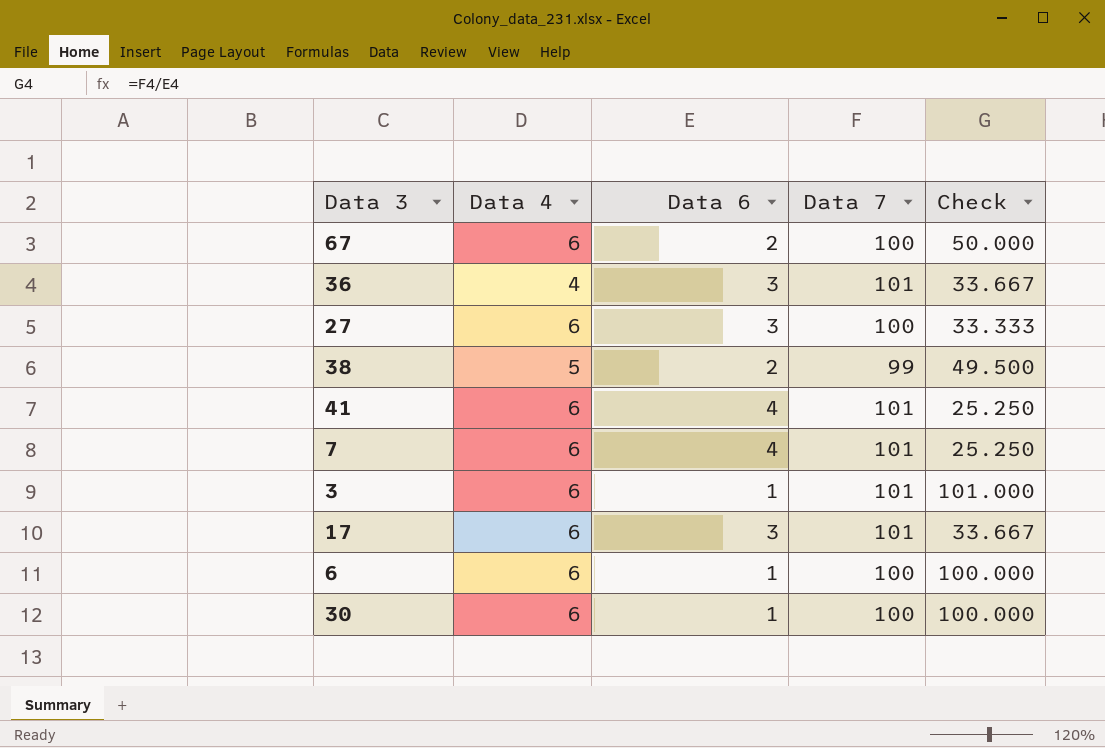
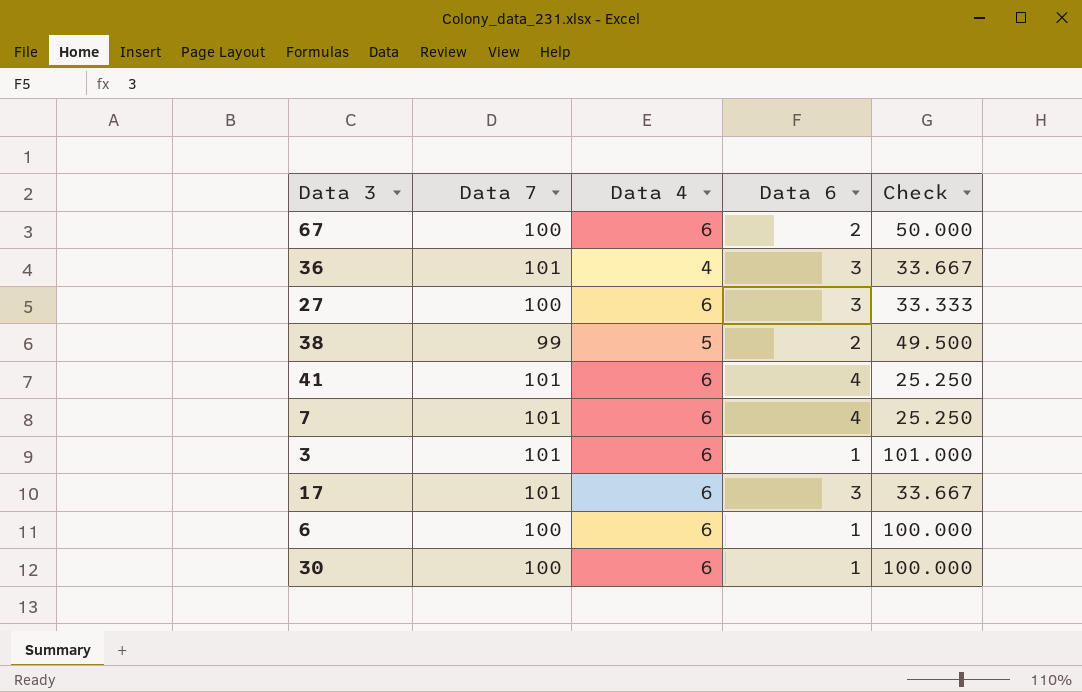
column Data 7 | position: 4 -> 2

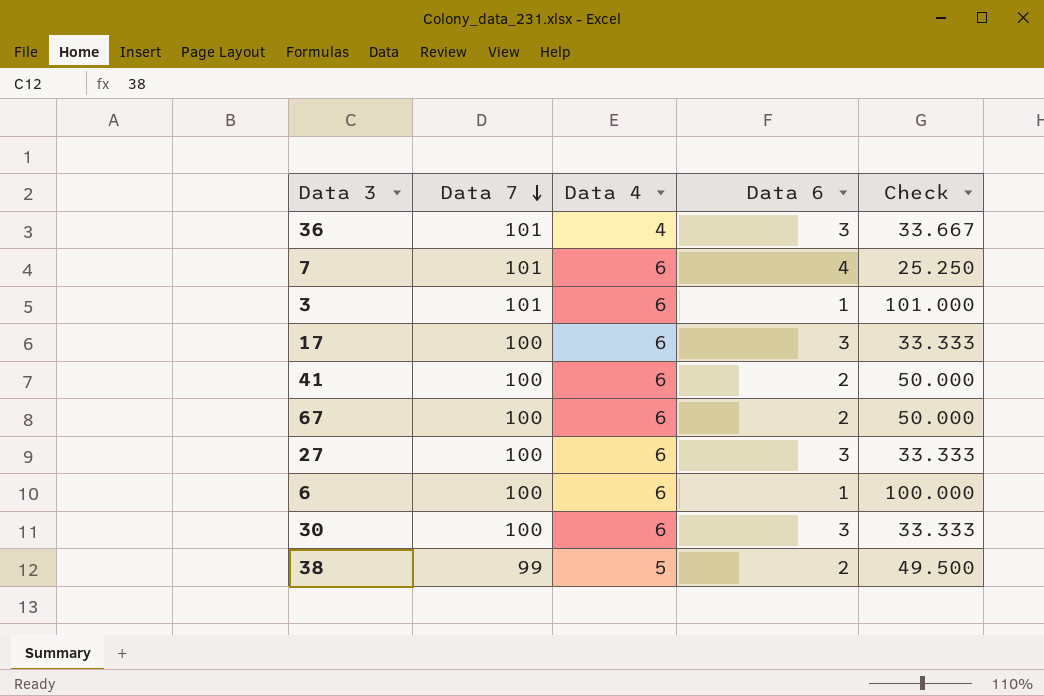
row order: none -> Data 7 descending
17 | Data 7: 101 -> 100
17 | Check: 33.667 -> 33.333
41 | Data 7: 101 -> 100
41 | Data 6: 4 -> 2
41 | Check: 25.250 -> 50.000
30 | Data 6: 1 -> 3
30 | Check: 100.000 -> 33.333

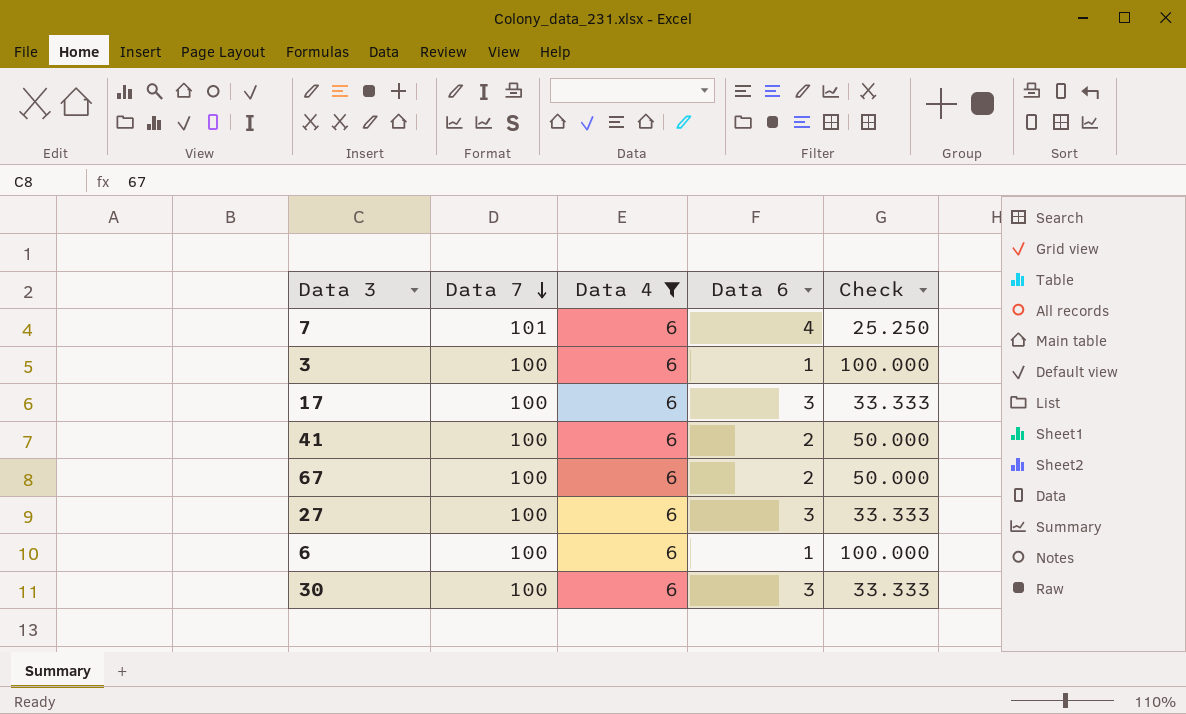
filter: none -> Data 4 = 6
3 | Data 7: 101 -> 100
3 | Check: 101.000 -> 100.000

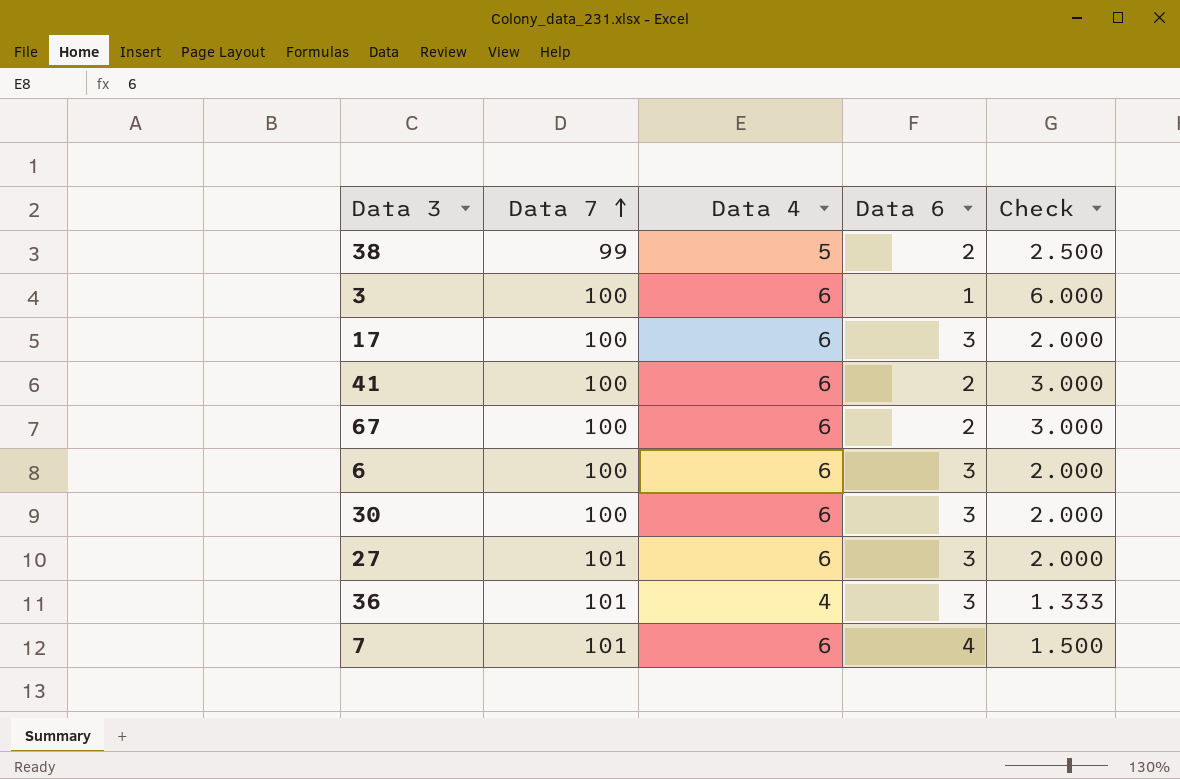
filter: Data 4 = 6 -> none
row order: Data 7 descending -> Data 7 ascending
column Check | formula: [Data 7] / [Data 6] -> [Data 4] / [Data 6]
6 | Data 6: 1 -> 3
27 | Data 7: 100 -> 101

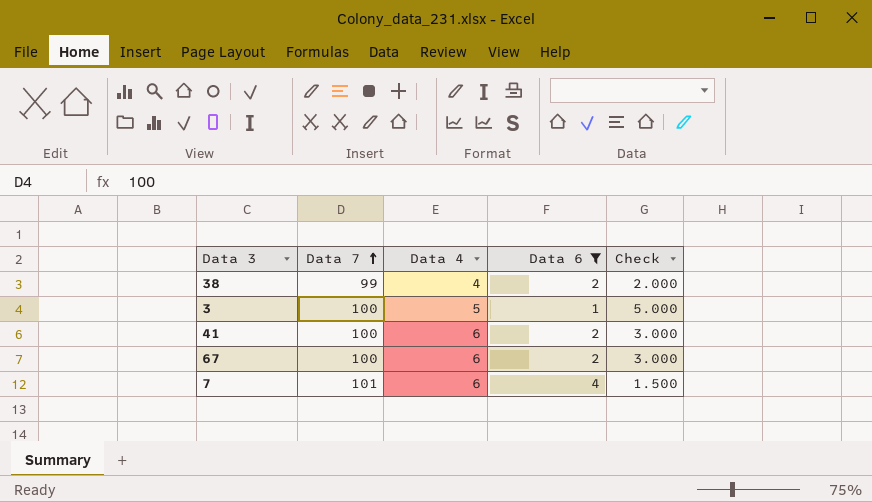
filter: none -> Data 6 != 3
38 | Data 4: 5 -> 4
38 | Check: 2.500 -> 2.000
3 | Data 4: 6 -> 5
3 | Check: 6.000 -> 5.000

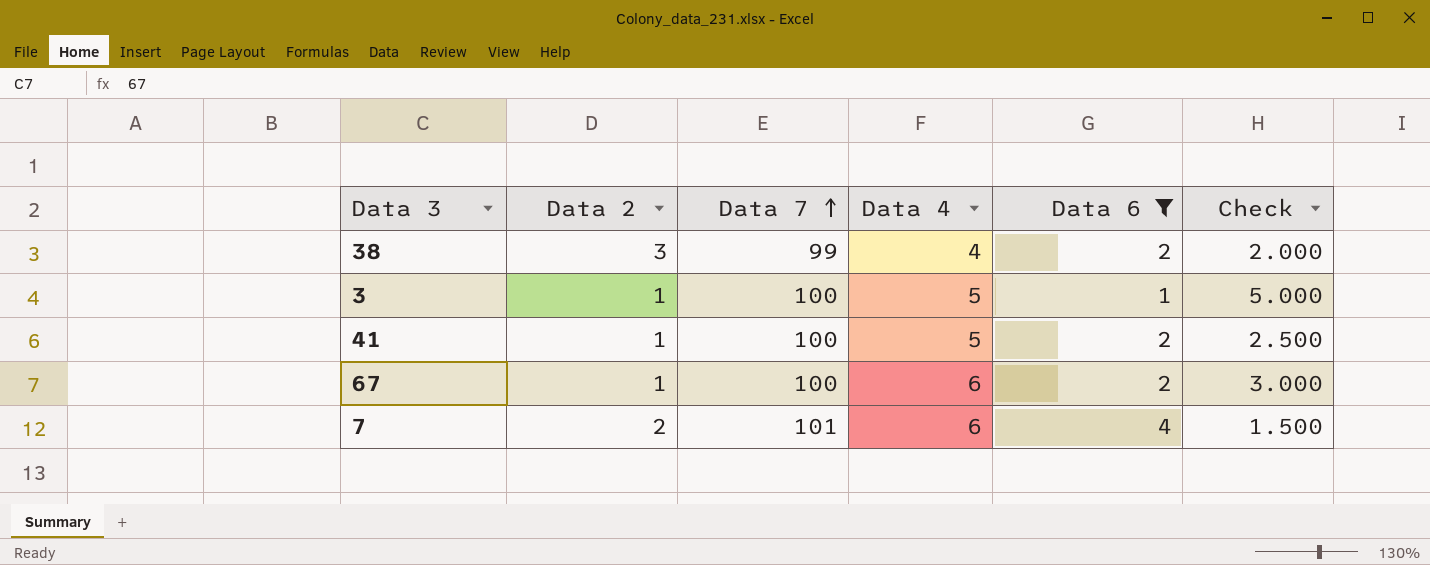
column Data 2 | position: none -> 2
41 | Data 4: 6 -> 5
41 | Check: 3.000 -> 2.500

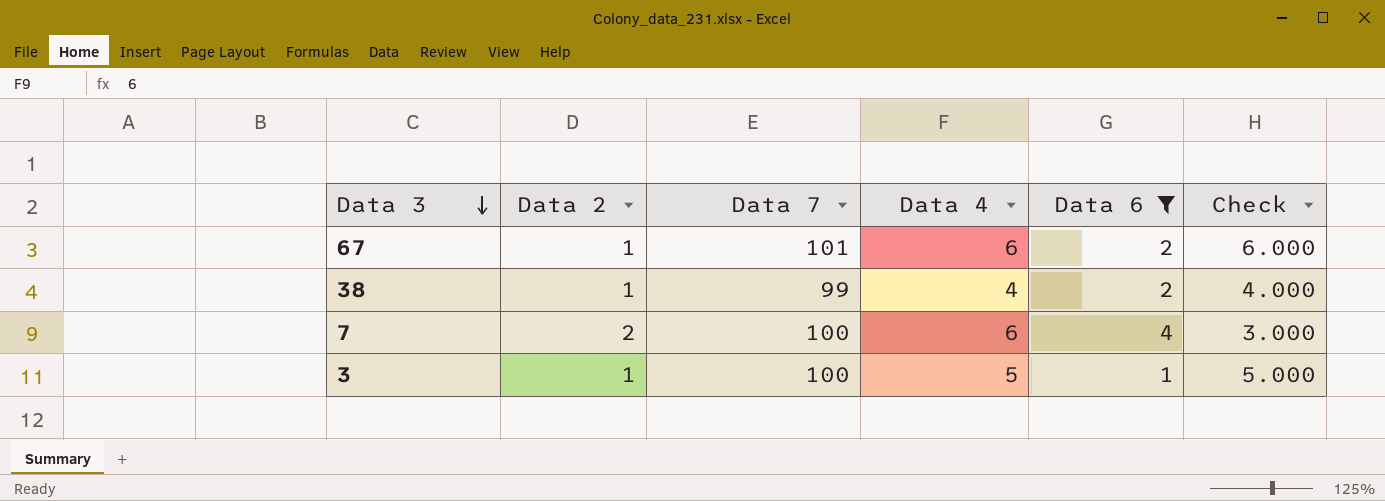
row order: Data 7 ascending -> Data 3 descending
column Check | formula: [Data 4] / [Data 6] -> [Data 4] / [Data 2]
row 41: 1 | 100 | 5 | 2 | 2.500 -> none
67 | Data 7: 100 -> 101
38 | Data 2: 3 -> 1
7 | Data 7: 101 -> 100

